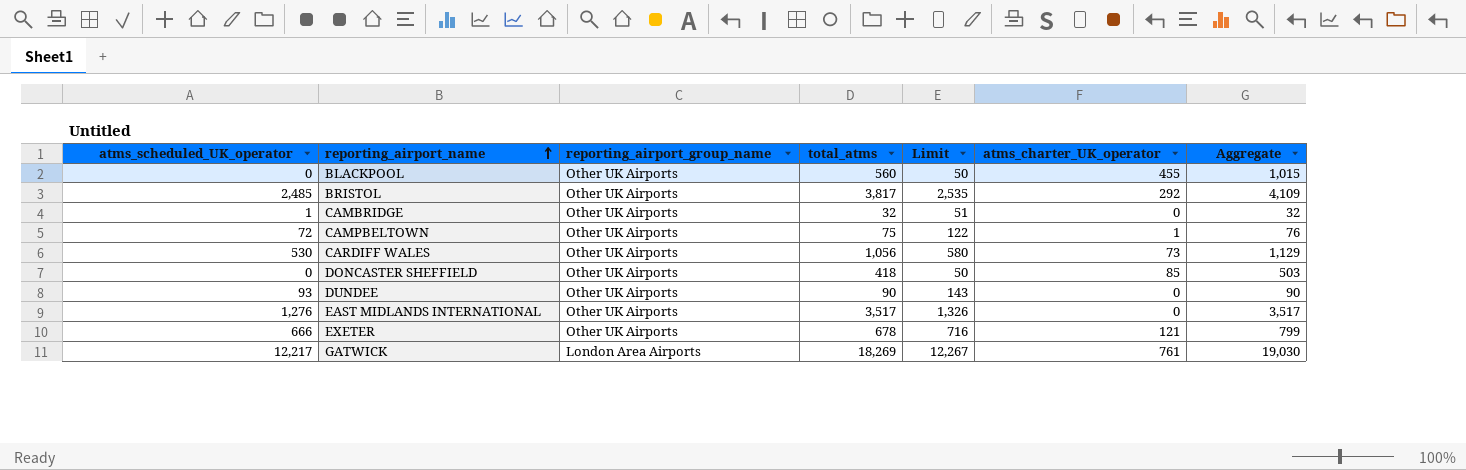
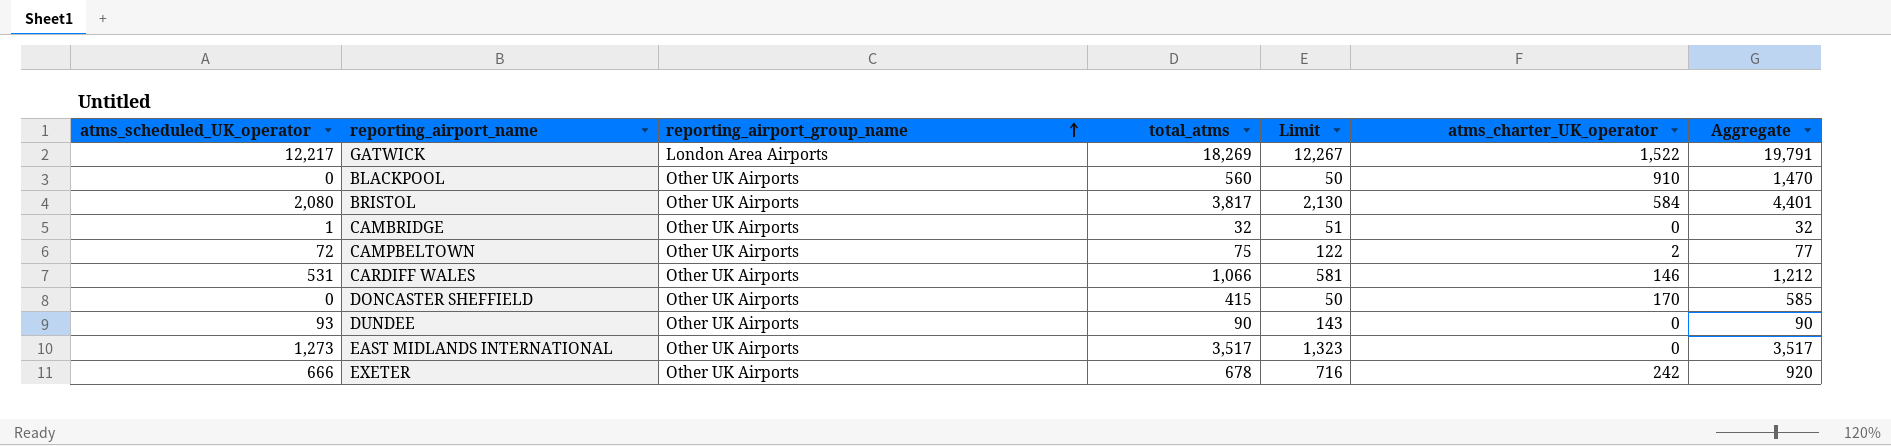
row order: reporting_airport_name ascending -> reporting_airport_group_name ascending
GATWICK | atms_charter_UK_operator: 761 -> 1,522
GATWICK | Aggregate: 19,030 -> 19,791
BLACKPOOL | atms_charter_UK_operator: 455 -> 910
BLACKPOOL | Aggregate: 1,015 -> 1,470
BRISTOL | atms_scheduled_UK_operator: 2,485 -> 2,080
BRISTOL | Limit: 2,535 -> 2,130
BRISTOL | atms_charter_UK_operator: 292 -> 584
BRISTOL | Aggregate: 4,109 -> 4,401
CAMPBELTOWN | atms_charter_UK_operator: 1 -> 2
CAMPBELTOWN | Aggregate: 76 -> 77
CARDIFF WALES | atms_scheduled_UK_operator: 530 -> 531
CARDIFF WALES | total_atms: 1,056 -> 1,066
CARDIFF WALES | Limit: 580 -> 581
CARDIFF WALES | atms_charter_UK_operator: 73 -> 146
CARDIFF WALES | Aggregate: 1,129 -> 1,212
DONCASTER SHEFFIELD | total_atms: 418 -> 415
DONCASTER SHEFFIELD | atms_charter_UK_operator: 85 -> 170
DONCASTER SHEFFIELD | Aggregate: 503 -> 585
EAST MIDLANDS INTERNATIONAL | atms_scheduled_UK_operator: 1,276 -> 1,273
EAST MIDLANDS INTERNATIONAL | Limit: 1,326 -> 1,323
EXETER | atms_charter_UK_operator: 121 -> 242
EXETER | Aggregate: 799 -> 920

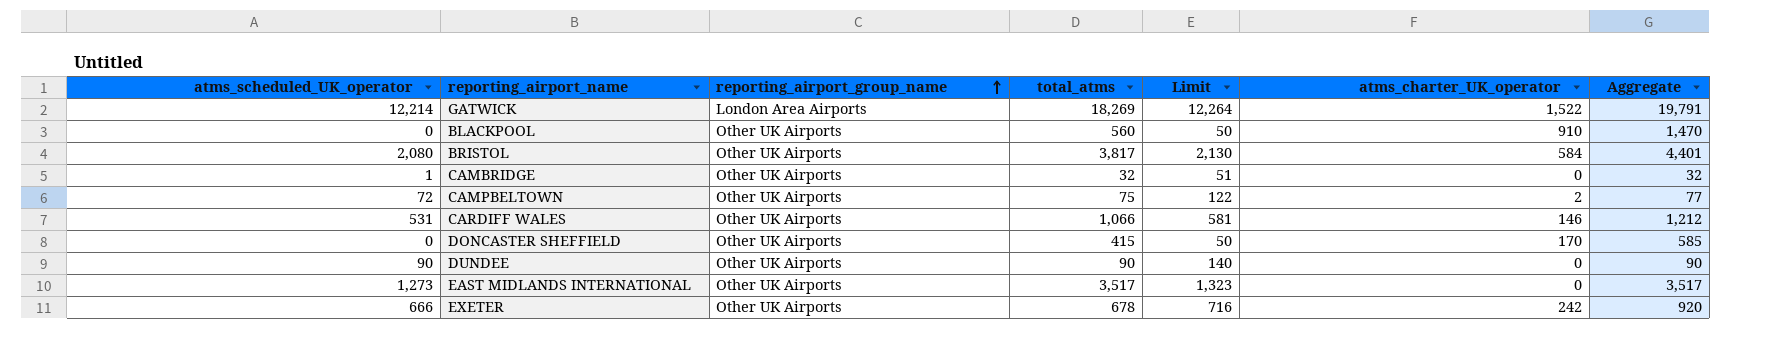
GATWICK | atms_scheduled_UK_operator: 12,217 -> 12,214
GATWICK | Limit: 12,267 -> 12,264
DUNDEE | atms_scheduled_UK_operator: 93 -> 90
DUNDEE | Limit: 143 -> 140

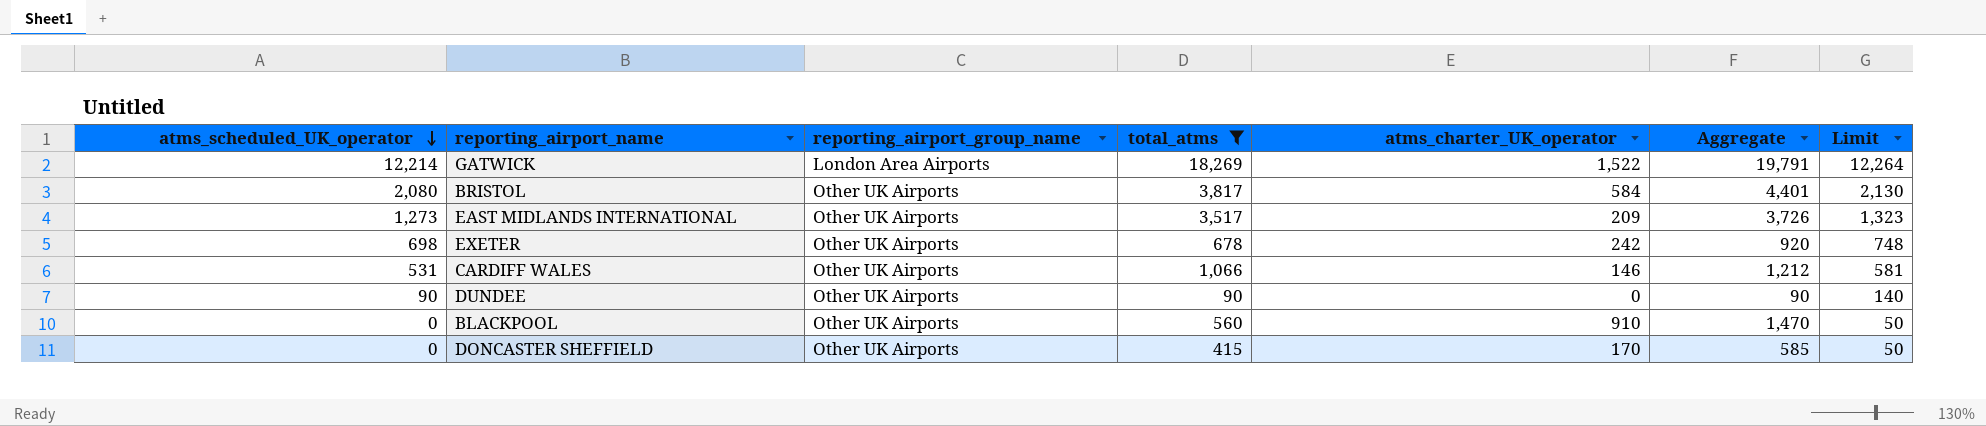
filter: none -> total_atms >= 90
row order: reporting_airport_group_name ascending -> atms_scheduled_UK_operator descending
column Limit | position: 5 -> 7
EAST MIDLANDS INTERNATIONAL | atms_charter_UK_operator: 0 -> 209
EAST MIDLANDS INTERNATIONAL | Aggregate: 3,517 -> 3,726
EXETER | atms_scheduled_UK_operator: 666 -> 698
EXETER | Limit: 716 -> 748

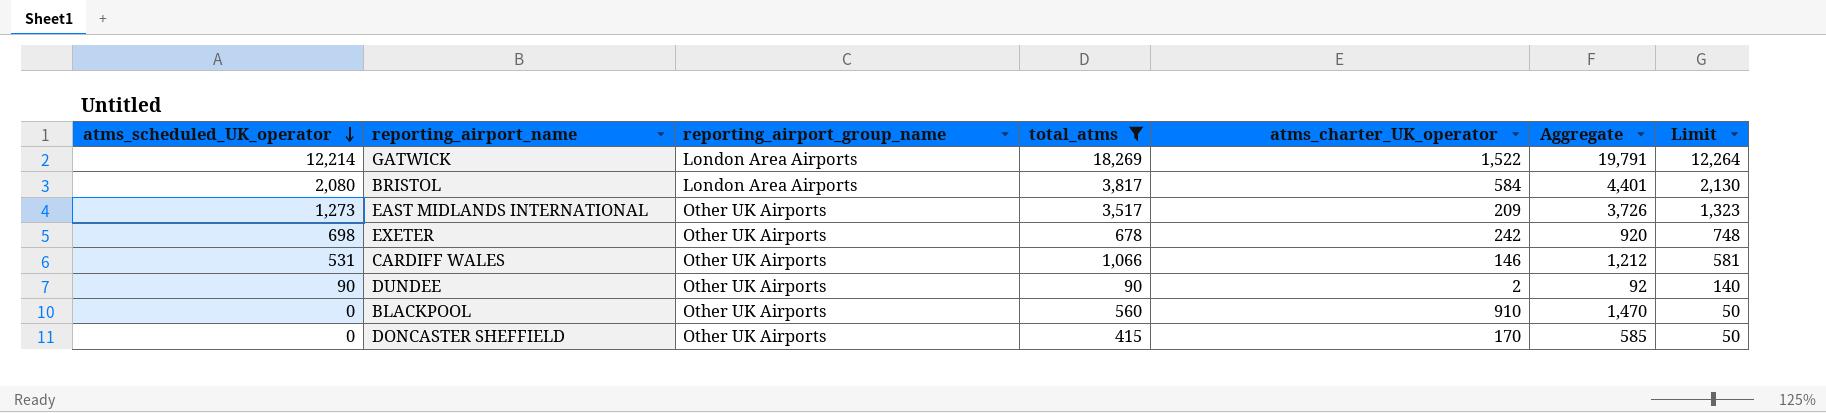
BRISTOL | reporting_airport_group_name: Other UK Airports -> London Area Airports
DUNDEE | atms_charter_UK_operator: 0 -> 2
DUNDEE | Aggregate: 90 -> 92

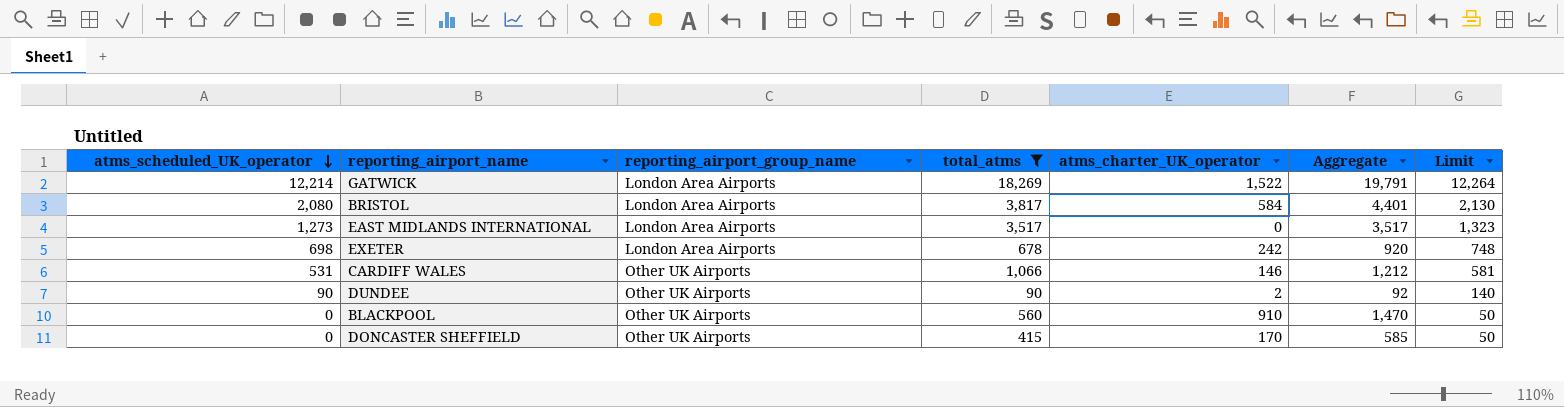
EAST MIDLANDS INTERNATIONAL | reporting_airport_group_name: Other UK Airports -> London Area Airports
EAST MIDLANDS INTERNATIONAL | atms_charter_UK_operator: 209 -> 0
EAST MIDLANDS INTERNATIONAL | Aggregate: 3,726 -> 3,517
EXETER | reporting_airport_group_name: Other UK Airports -> London Area Airports

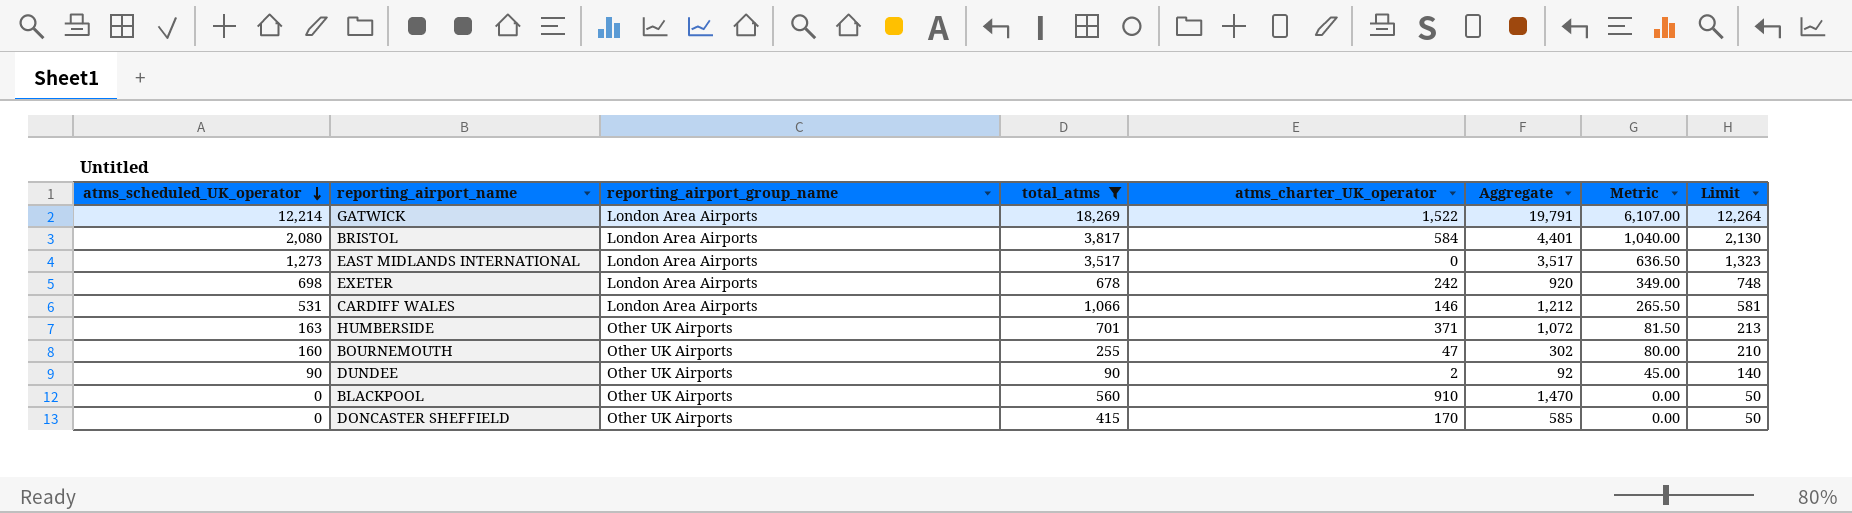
column Metric | formula: none -> [atms_scheduled_UK_operator] * 0.5
CARDIFF WALES | reporting_airport_group_name: Other UK Airports -> London Area Airports
row HUMBERSIDE: none -> 163 | Other UK Airports | 701 | 371 | 1,072 | 81.50 | 213
row BOURNEMOUTH: none -> 160 | Other UK Airports | 255 | 47 | 302 | 80.00 | 210

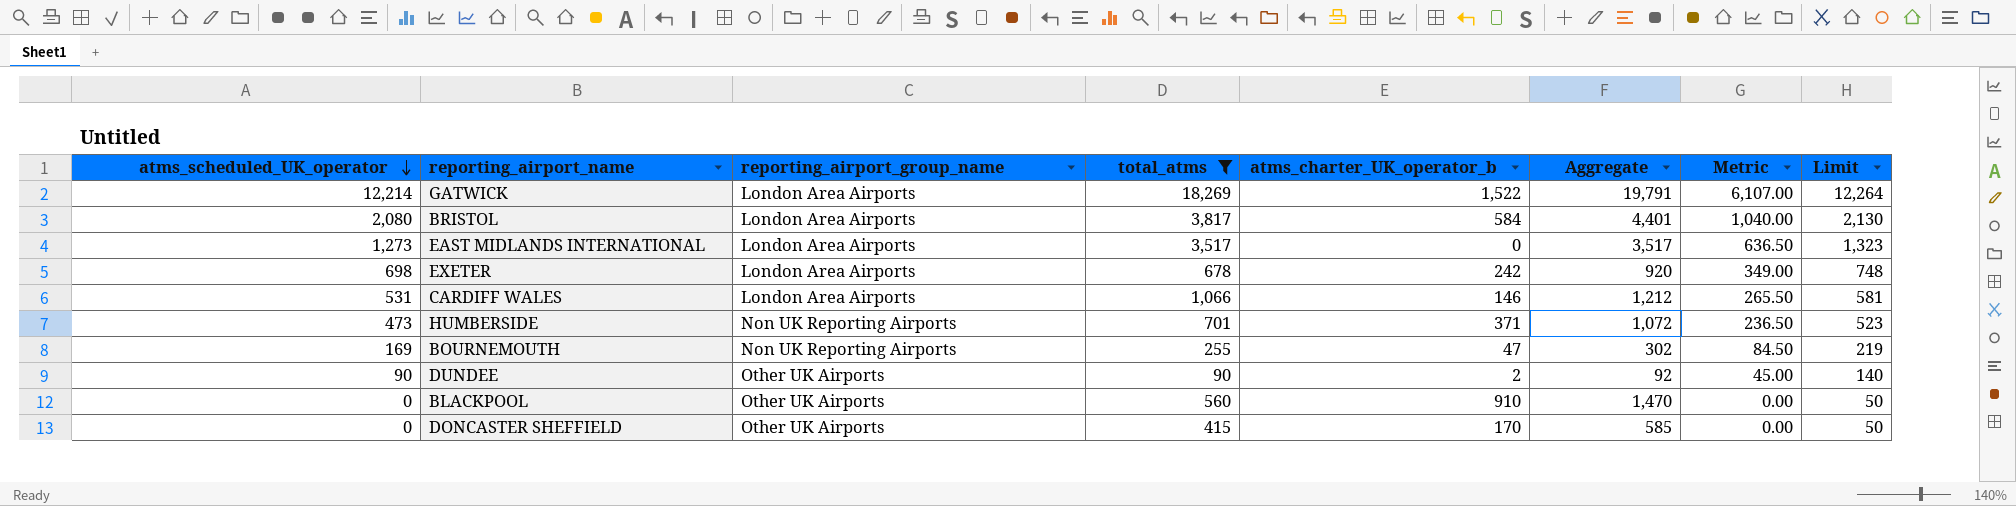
column name: atms_charter_UK_operator -> atms_charter_UK_operator_b
HUMBERSIDE | atms_scheduled_UK_operator: 163 -> 473
HUMBERSIDE | reporting_airport_group_name: Other UK Airports -> Non UK Reporting Airports
HUMBERSIDE | Metric: 81.50 -> 236.50
HUMBERSIDE | Limit: 213 -> 523
BOURNEMOUTH | atms_scheduled_UK_operator: 160 -> 169
BOURNEMOUTH | reporting_airport_group_name: Other UK Airports -> Non UK Reporting Airports
BOURNEMOUTH | Metric: 80.00 -> 84.50
BOURNEMOUTH | Limit: 210 -> 219

